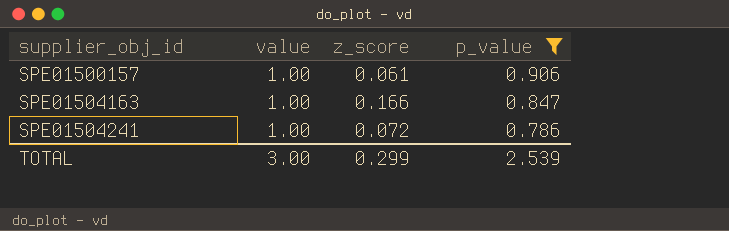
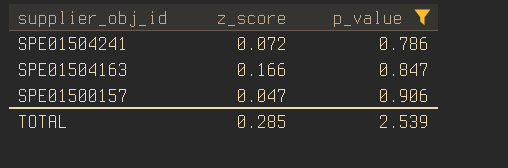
row order: supplier_obj_id ascending -> supplier_obj_id descending
column value | position: 2 -> none
SPE01500157 | z_score: 0.061 -> 0.047
TOTAL | z_score: 0.299 -> 0.285

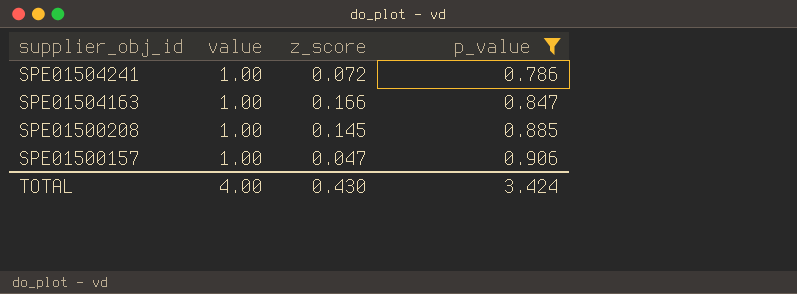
column value | position: none -> 2
row SPE01500208: none -> 1.00 | 0.145 | 0.885
TOTAL | z_score: 0.285 -> 0.430
TOTAL | p_value: 2.539 -> 3.424

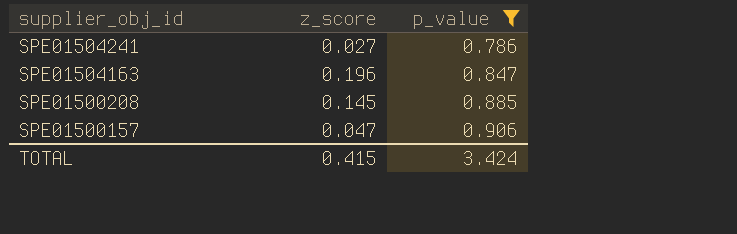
column value | position: 2 -> none
SPE01504241 | z_score: 0.072 -> 0.027
SPE01504163 | z_score: 0.166 -> 0.196
TOTAL | z_score: 0.430 -> 0.415

